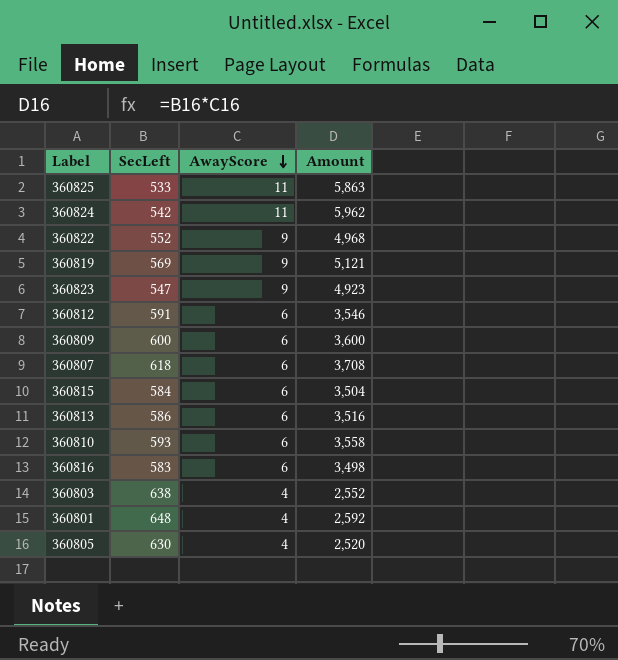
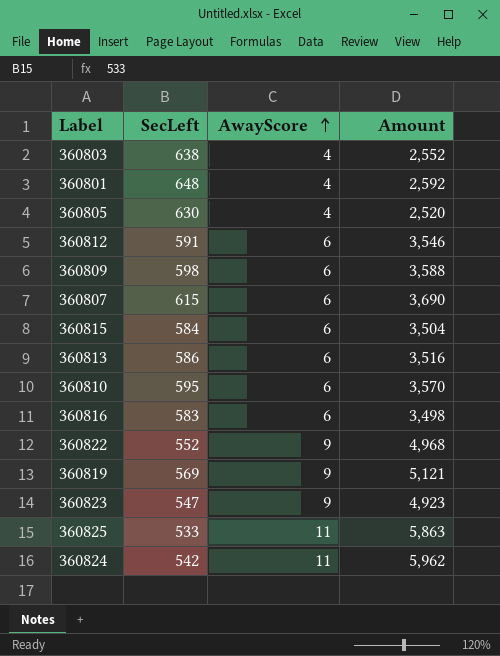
row order: AwayScore descending -> AwayScore ascending
360809 | SecLeft: 600 -> 598
360809 | Amount: 3,600 -> 3,588
360807 | SecLeft: 618 -> 615
360807 | Amount: 3,708 -> 3,690
360810 | SecLeft: 593 -> 595
360810 | Amount: 3,558 -> 3,570

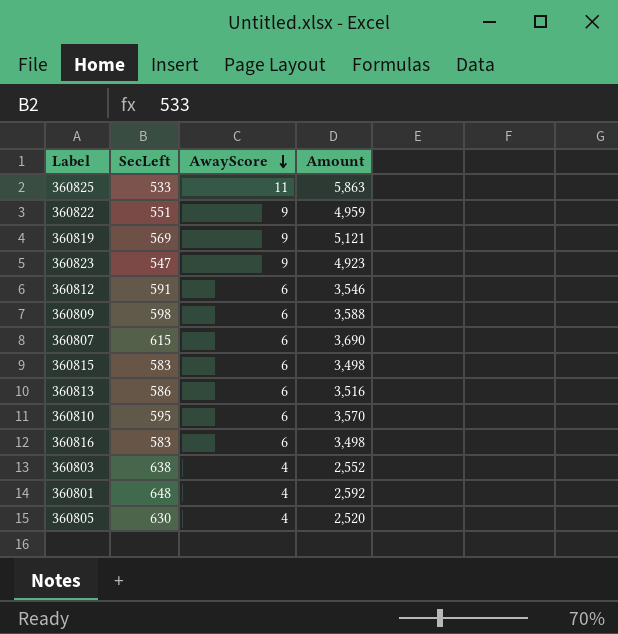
row order: AwayScore ascending -> AwayScore descending
row 360824: 542 | 11 | 5,962 -> none
360822 | SecLeft: 552 -> 551
360822 | Amount: 4,968 -> 4,959
360815 | SecLeft: 584 -> 583
360815 | Amount: 3,504 -> 3,498

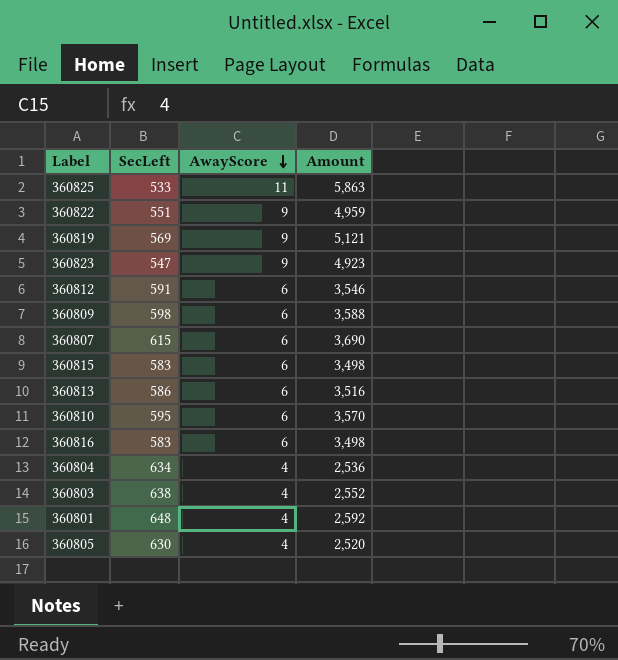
row 360804: none -> 634 | 4 | 2,536

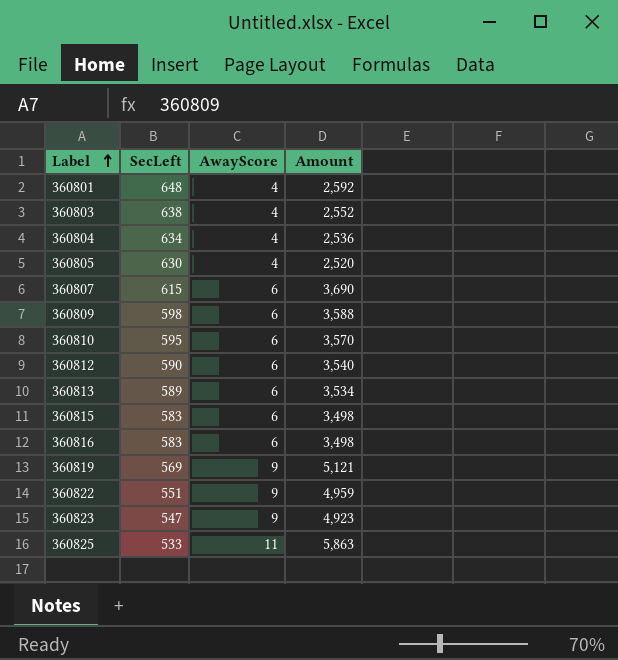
row order: AwayScore descending -> Label ascending
360812 | SecLeft: 591 -> 590
360812 | Amount: 3,546 -> 3,540
360813 | SecLeft: 586 -> 589
360813 | Amount: 3,516 -> 3,534

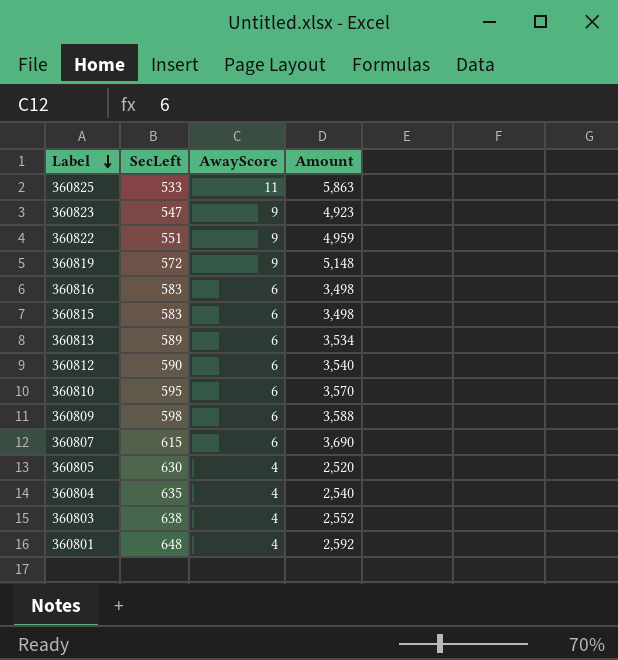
row order: Label ascending -> Label descending
360819 | SecLeft: 569 -> 572
360819 | Amount: 5,121 -> 5,148
360804 | SecLeft: 634 -> 635
360804 | Amount: 2,536 -> 2,540

